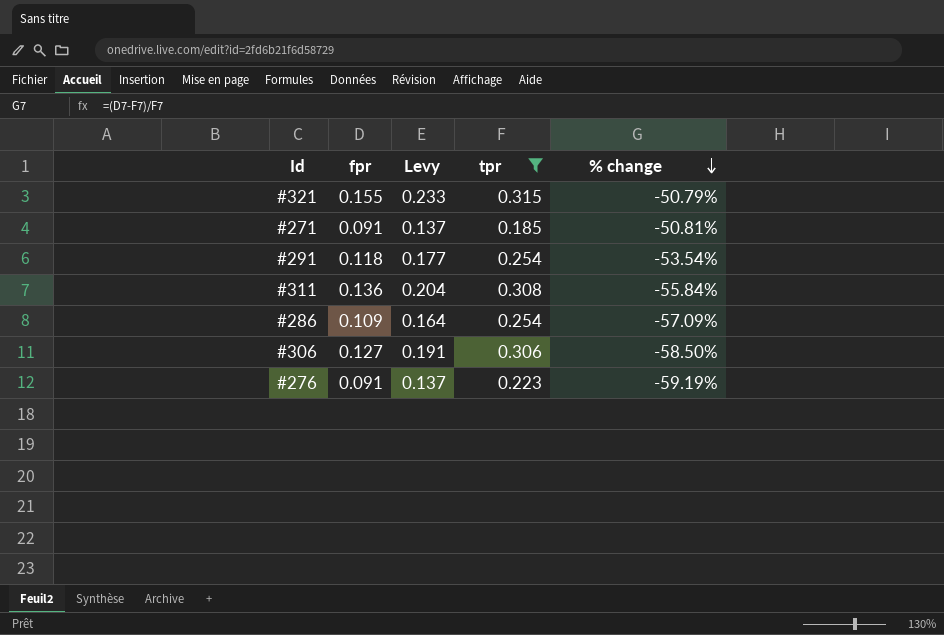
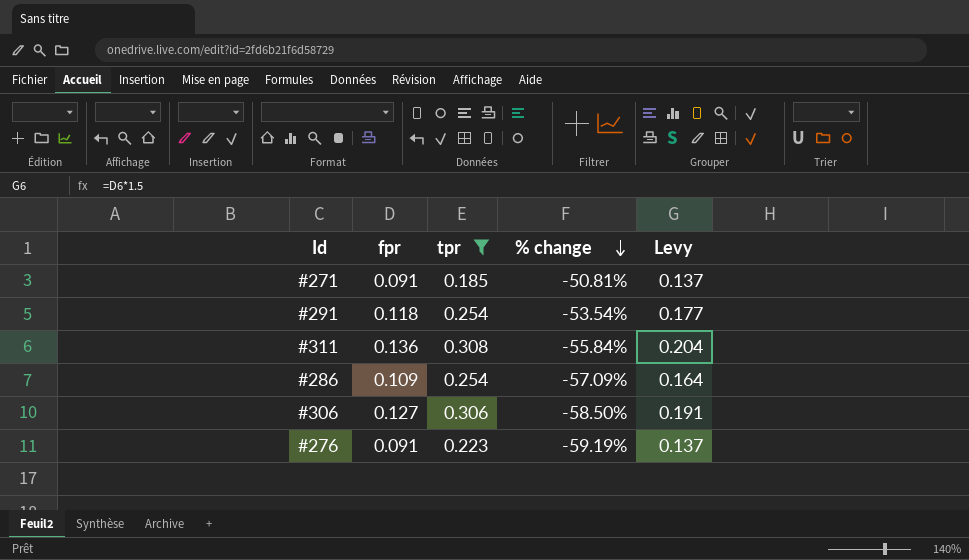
column Levy | position: 3 -> 5
row #321: 0.155 | 0.233 | 0.315 | -50.79% -> none

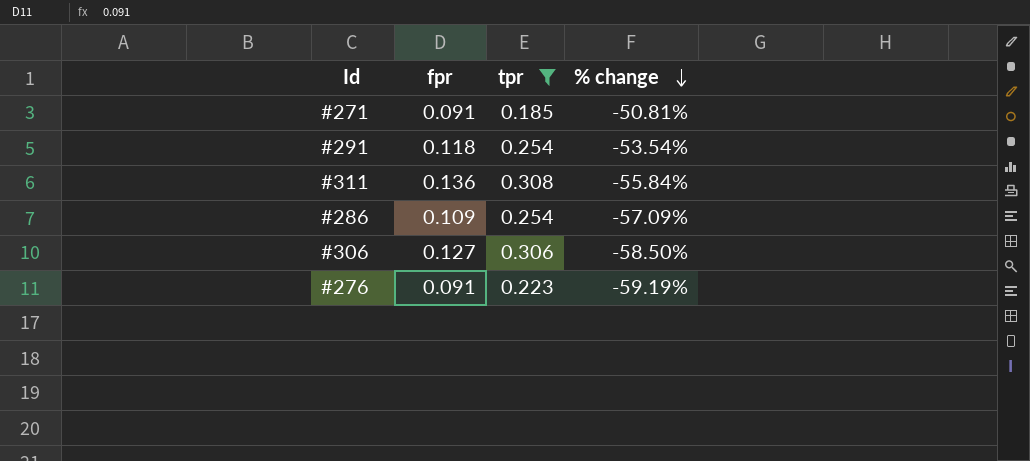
column Levy | formula: [fpr] * 1.5 -> none

